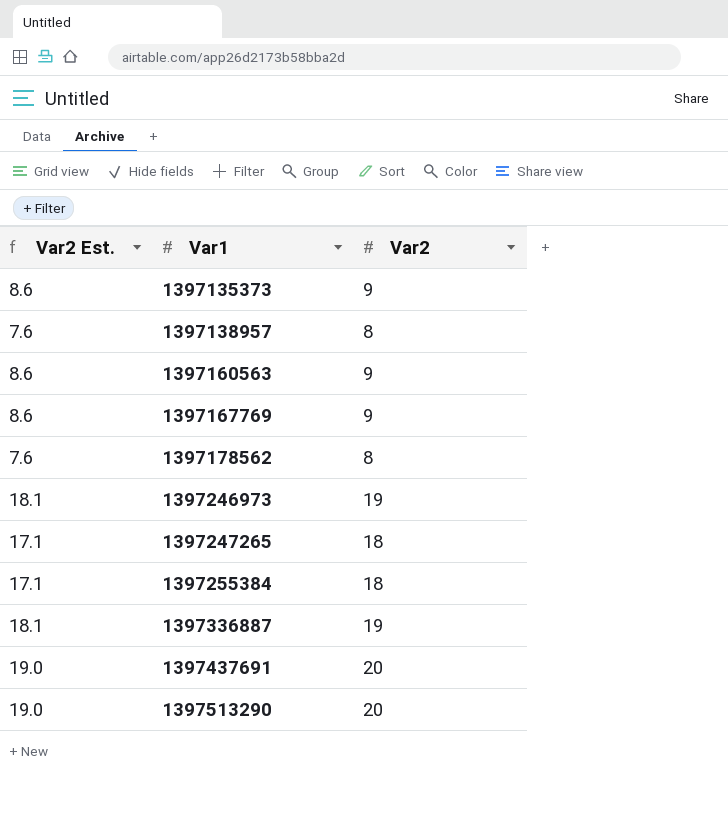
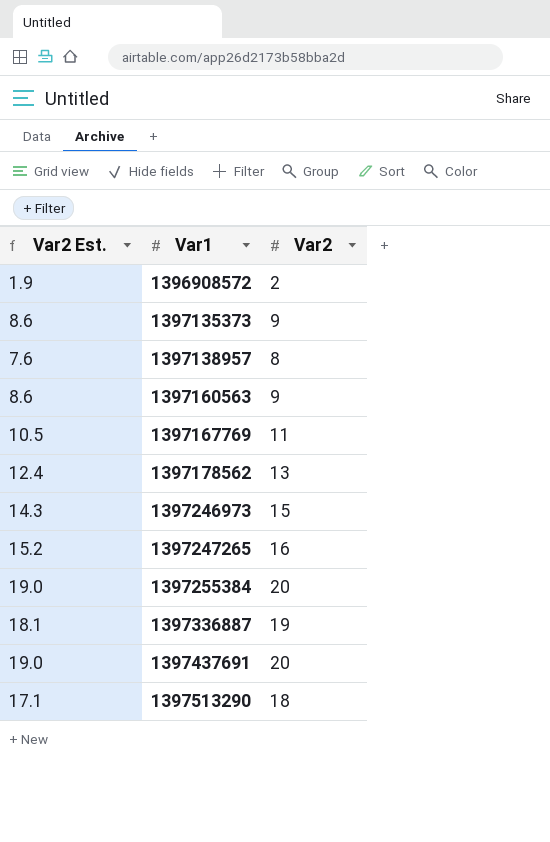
row 1396908572: none -> 1.9 | 2
1397167769 | Var2 Est.: 8.6 -> 10.5
1397167769 | Var2: 9 -> 11
1397178562 | Var2 Est.: 7.6 -> 12.4
1397178562 | Var2: 8 -> 13
1397246973 | Var2 Est.: 18.1 -> 14.3
1397246973 | Var2: 19 -> 15
1397247265 | Var2 Est.: 17.1 -> 15.2
1397247265 | Var2: 18 -> 16
1397255384 | Var2 Est.: 17.1 -> 19.0
1397255384 | Var2: 18 -> 20
1397513290 | Var2 Est.: 19.0 -> 17.1
1397513290 | Var2: 20 -> 18

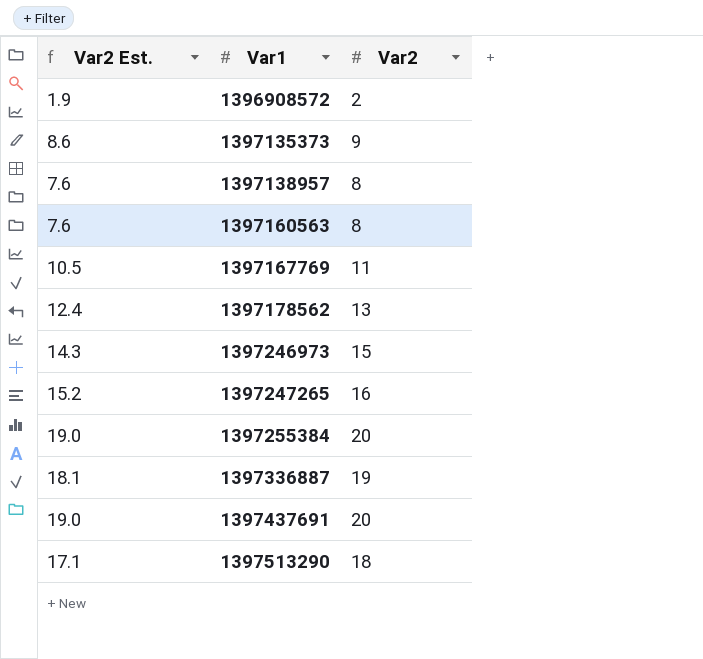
1397160563 | Var2 Est.: 8.6 -> 7.6
1397160563 | Var2: 9 -> 8

